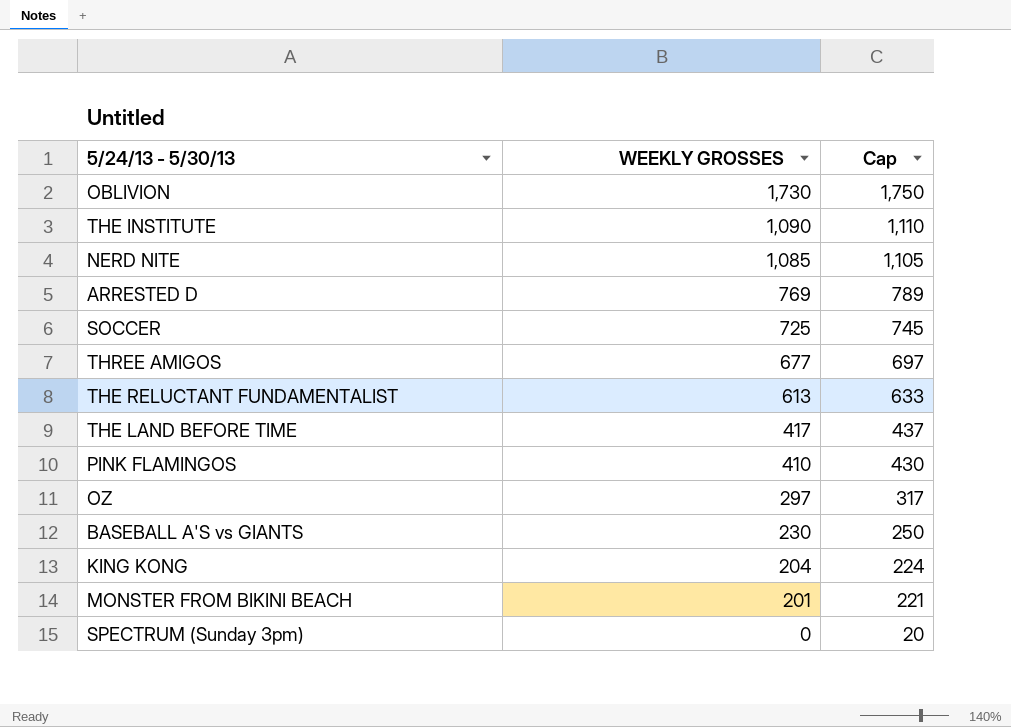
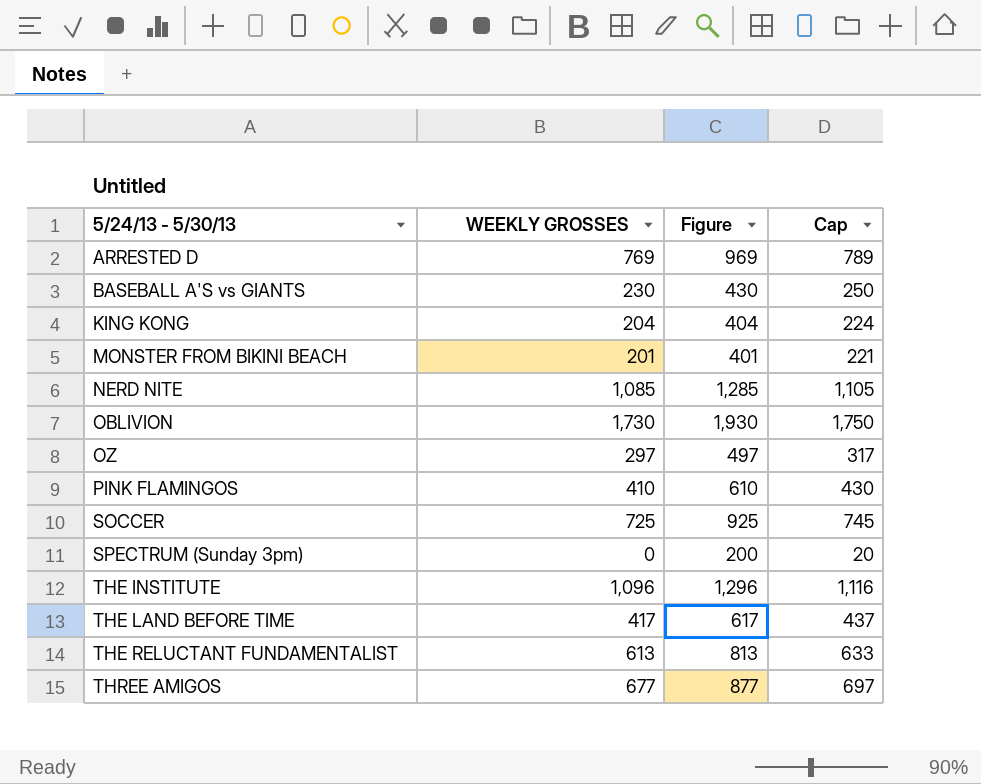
row order: WEEKLY GROSSES descending -> 5/24/13 - 5/30/13 ascending
column Figure | formula: none -> [WEEKLY GROSSES] + 200
THE INSTITUTE | WEEKLY GROSSES: 1,090 -> 1,096
THE INSTITUTE | Cap: 1,110 -> 1,116

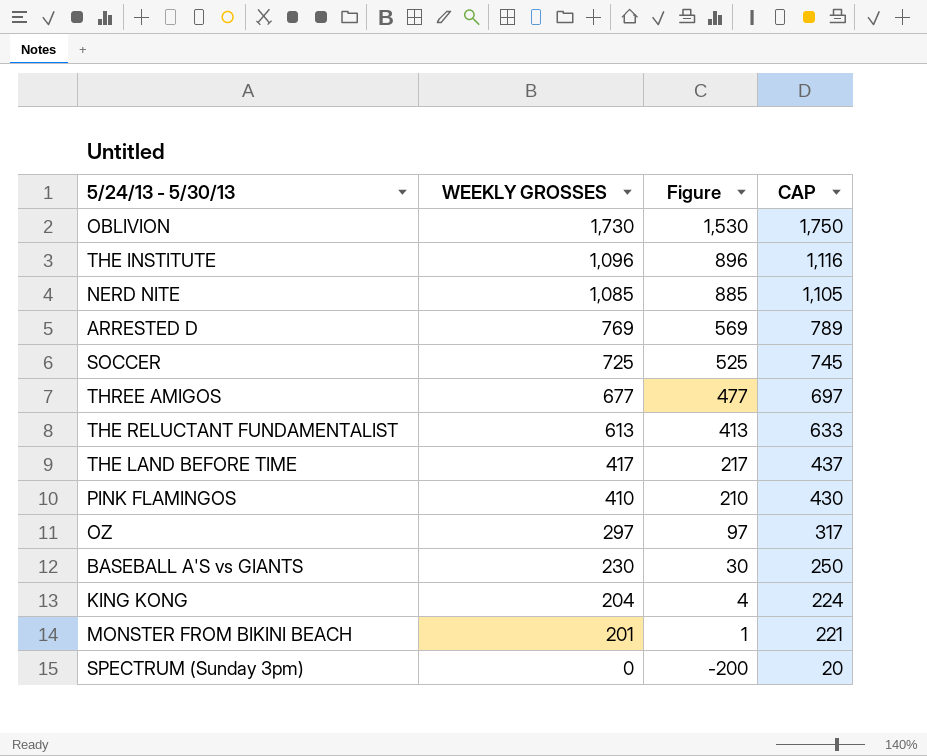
row order: 5/24/13 - 5/30/13 ascending -> WEEKLY GROSSES descending
column Figure | formula: [WEEKLY GROSSES] + 200 -> [WEEKLY GROSSES] - 200
column name: Cap -> CAP

